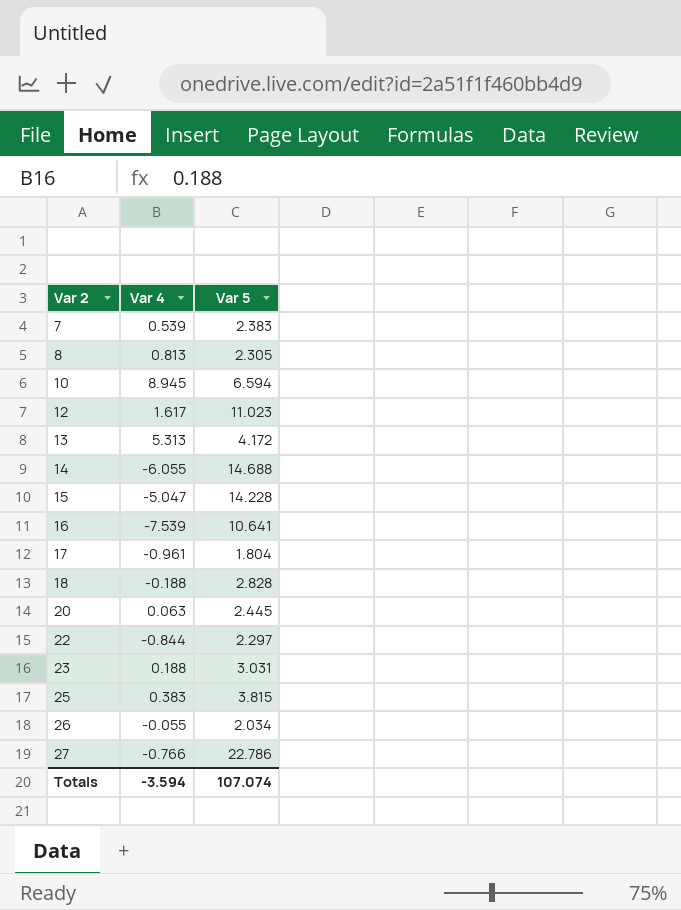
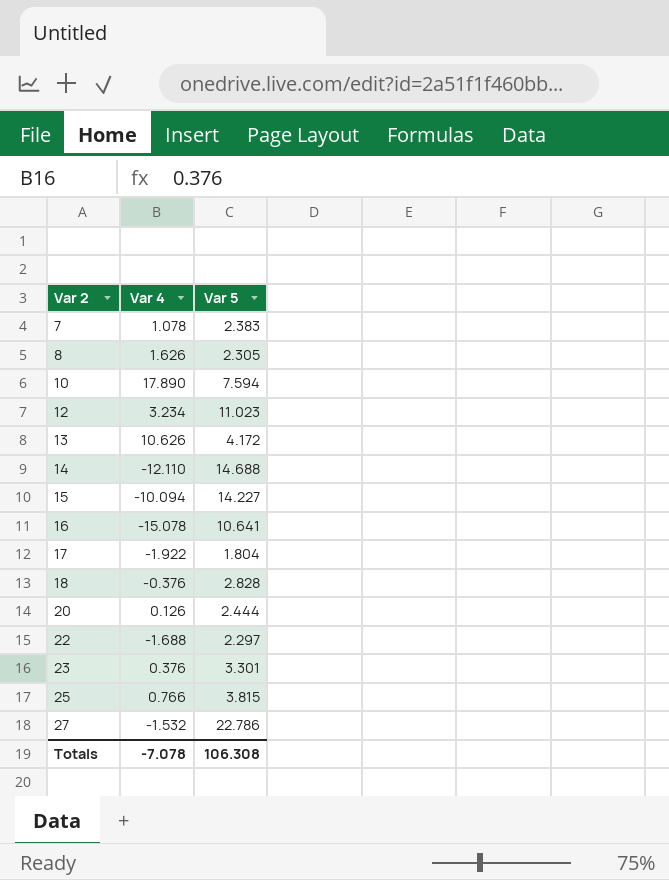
row 26: -0.055 | 2.034 -> none
7 | Var 4: 0.539 -> 1.078
8 | Var 4: 0.813 -> 1.626
10 | Var 4: 8.945 -> 17.890
10 | Var 5: 6.594 -> 7.594
12 | Var 4: 1.617 -> 3.234
13 | Var 4: 5.313 -> 10.626
14 | Var 4: -6.055 -> -12.110
15 | Var 4: -5.047 -> -10.094
15 | Var 5: 14.228 -> 14.227
16 | Var 4: -7.539 -> -15.078
17 | Var 4: -0.961 -> -1.922
18 | Var 4: -0.188 -> -0.376
20 | Var 4: 0.063 -> 0.126
20 | Var 5: 2.445 -> 2.444
22 | Var 4: -0.844 -> -1.688
23 | Var 4: 0.188 -> 0.376
23 | Var 5: 3.031 -> 3.301
25 | Var 4: 0.383 -> 0.766
27 | Var 4: -0.766 -> -1.532
Totals | Var 4: -3.594 -> -7.078
Totals | Var 5: 107.074 -> 106.308

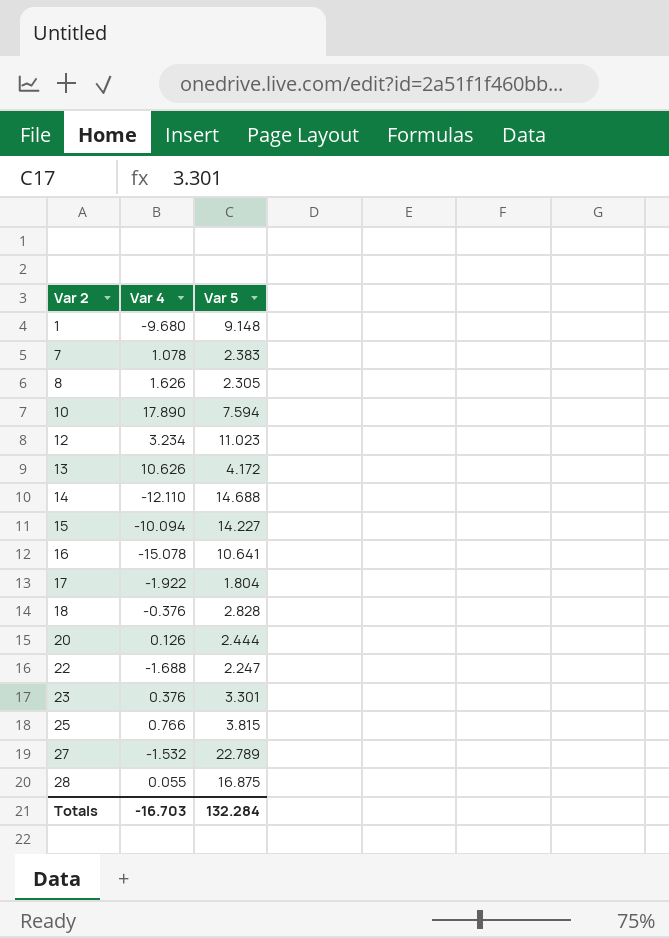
row 1: none -> -9.680 | 9.148
22 | Var 5: 2.297 -> 2.247
27 | Var 5: 22.786 -> 22.789
row 28: none -> 0.055 | 16.875
Totals | Var 4: -7.078 -> -16.703
Totals | Var 5: 106.308 -> 132.284

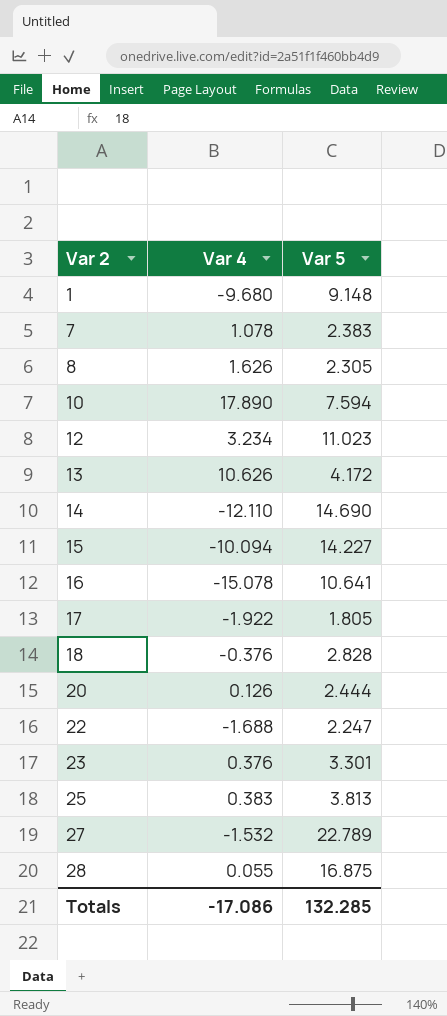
14 | Var 5: 14.688 -> 14.690
17 | Var 5: 1.804 -> 1.805
25 | Var 4: 0.766 -> 0.383
25 | Var 5: 3.815 -> 3.813
Totals | Var 4: -16.703 -> -17.086
Totals | Var 5: 132.284 -> 132.285

